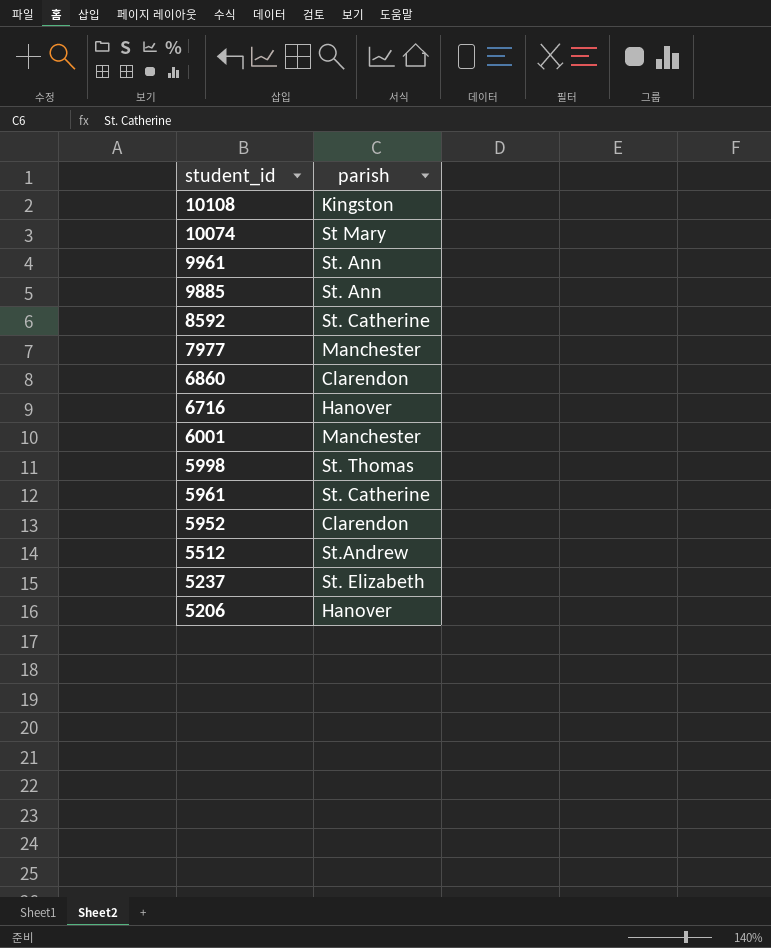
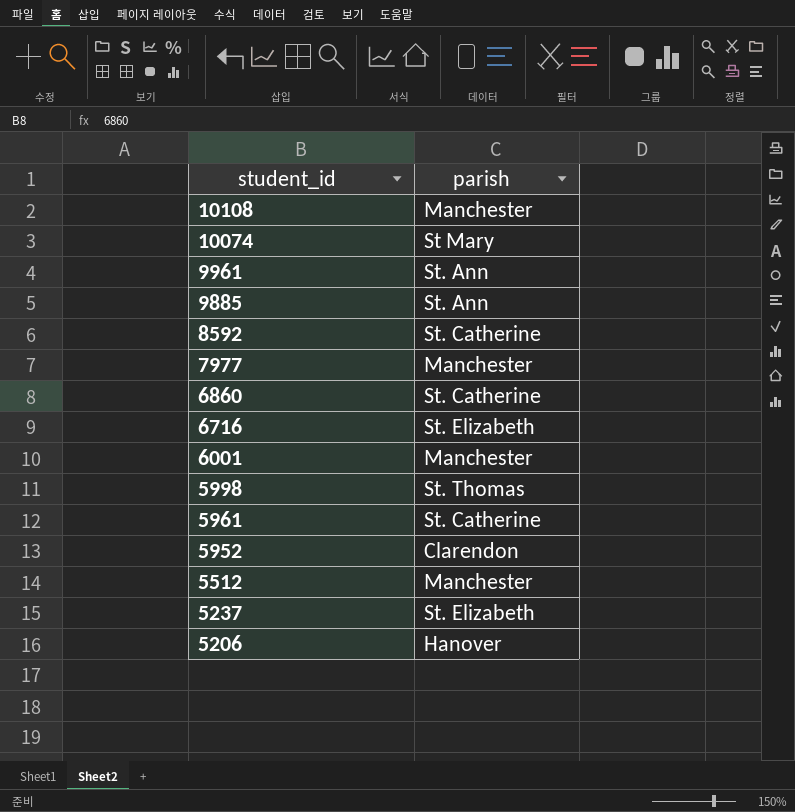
10108 | parish: Kingston -> Manchester
6860 | parish: Clarendon -> St. Catherine
6716 | parish: Hanover -> St. Elizabeth
5512 | parish: St.Andrew -> Manchester

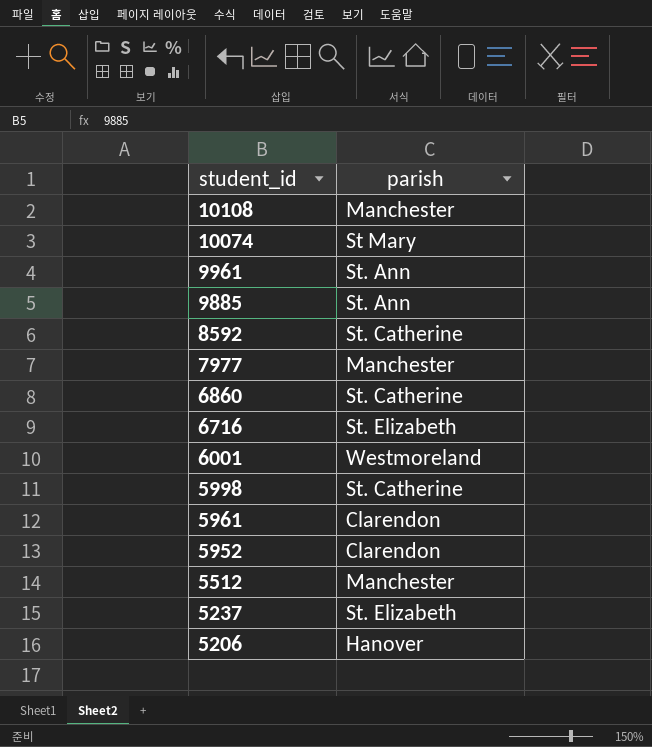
6001 | parish: Manchester -> Westmoreland
5998 | parish: St. Thomas -> St. Catherine
5961 | parish: St. Catherine -> Clarendon

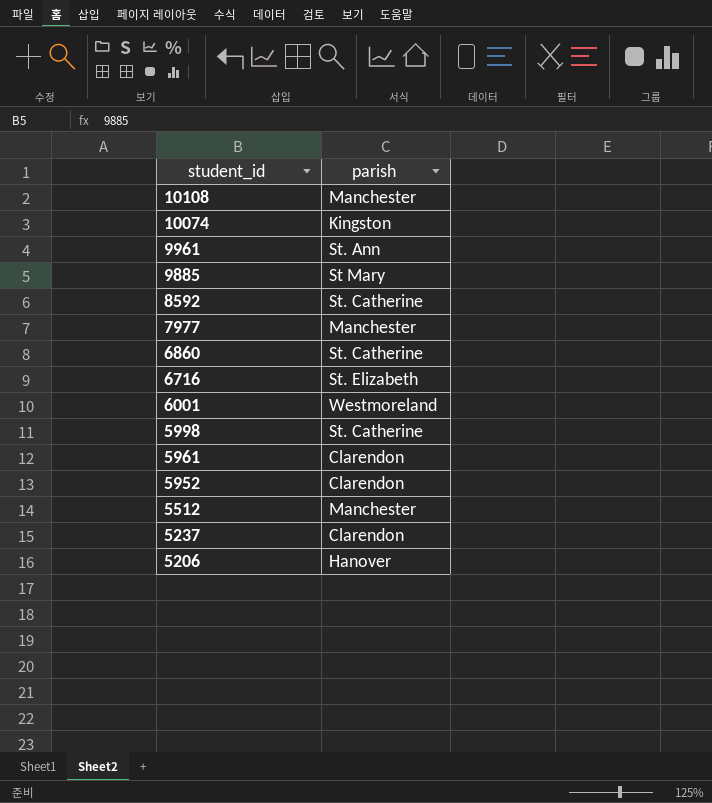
10074 | parish: St Mary -> Kingston
9885 | parish: St. Ann -> St Mary
5237 | parish: St. Elizabeth -> Clarendon

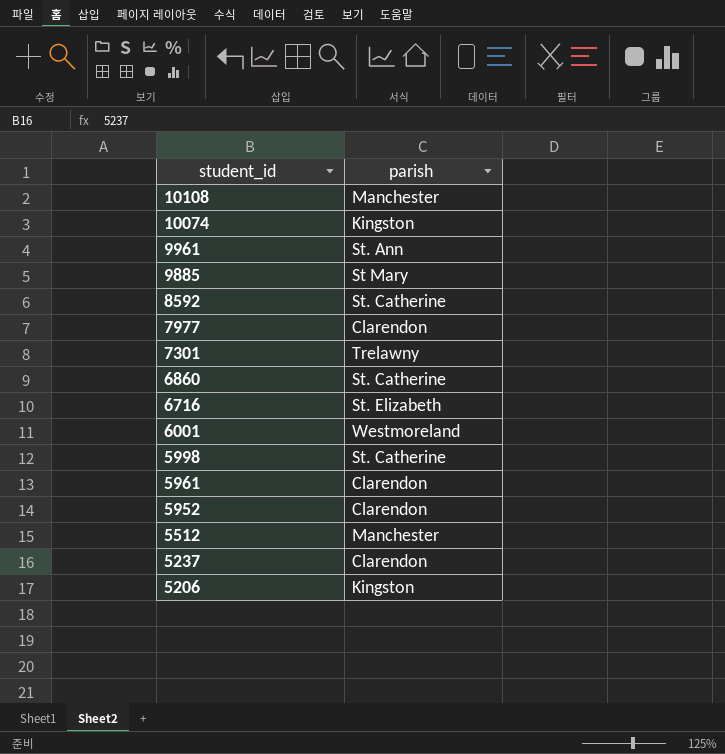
7977 | parish: Manchester -> Clarendon
row 7301: none -> Trelawny
5206 | parish: Hanover -> Kingston

